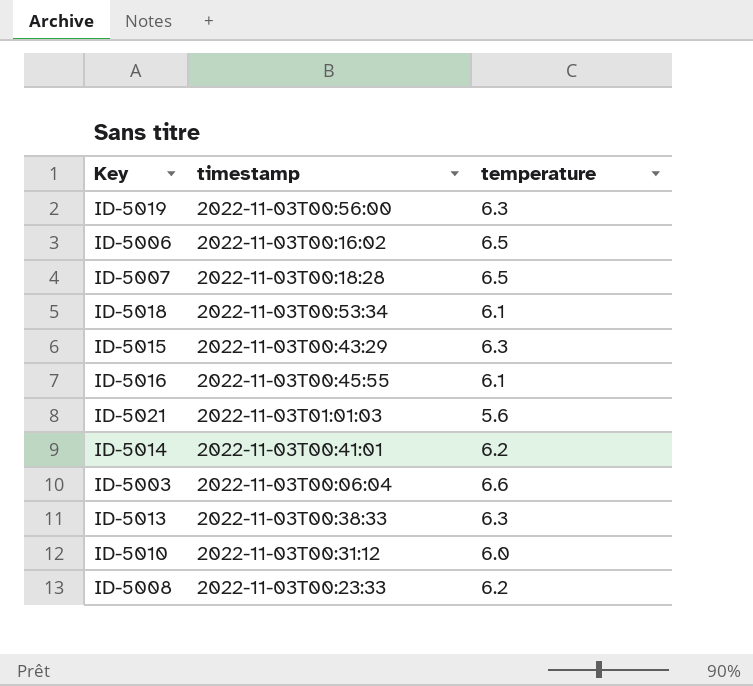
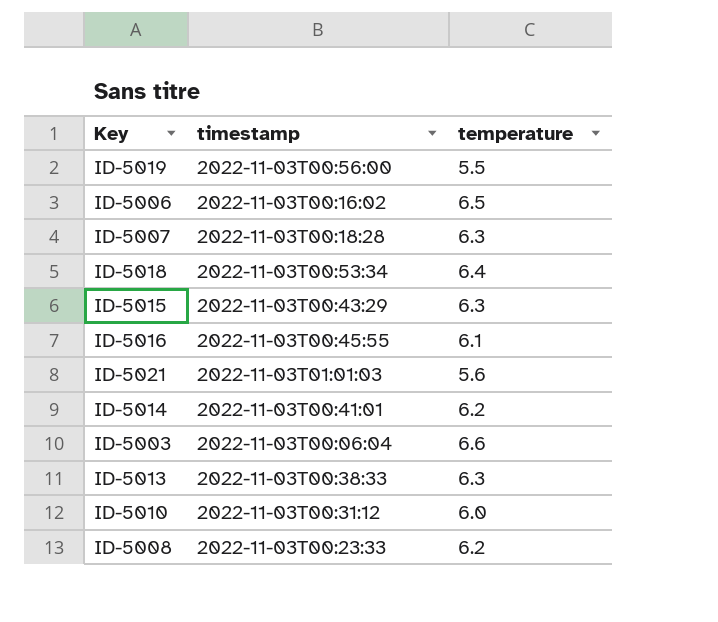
ID-5019 | temperature: 6.3 -> 5.5
ID-5007 | temperature: 6.5 -> 6.3
ID-5018 | temperature: 6.1 -> 6.4

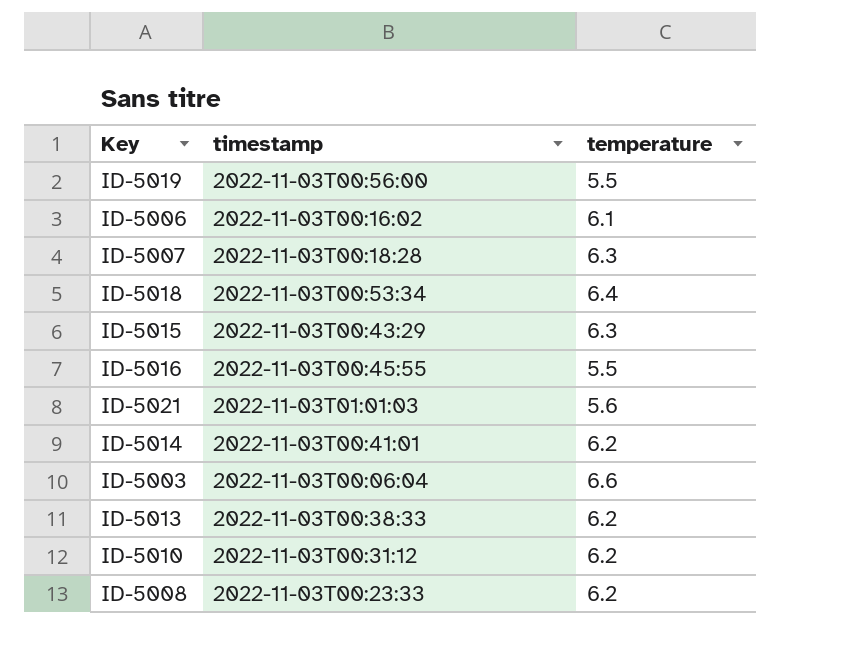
ID-5006 | temperature: 6.5 -> 6.1
ID-5016 | temperature: 6.1 -> 5.5
ID-5013 | temperature: 6.3 -> 6.2
ID-5010 | temperature: 6.0 -> 6.2

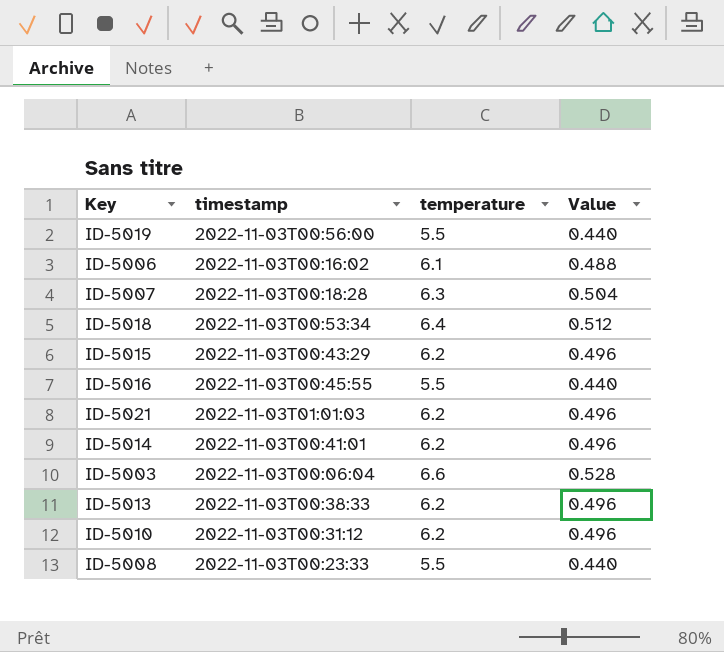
column Value | formula: none -> [temperature] * 0.08
ID-5015 | temperature: 6.3 -> 6.2
ID-5021 | temperature: 5.6 -> 6.2
ID-5008 | temperature: 6.2 -> 5.5

